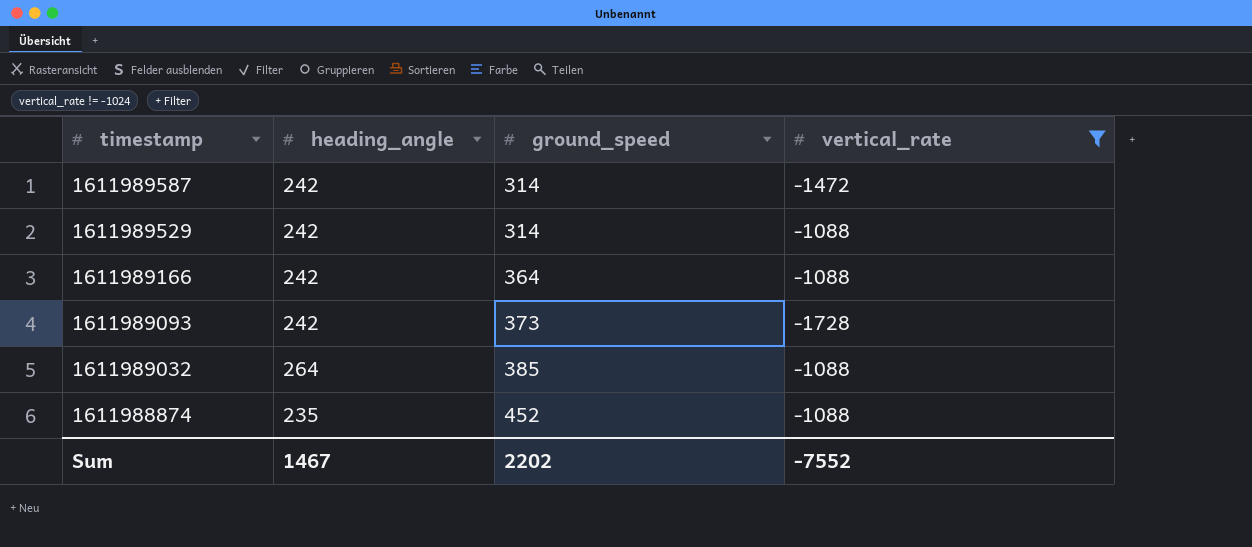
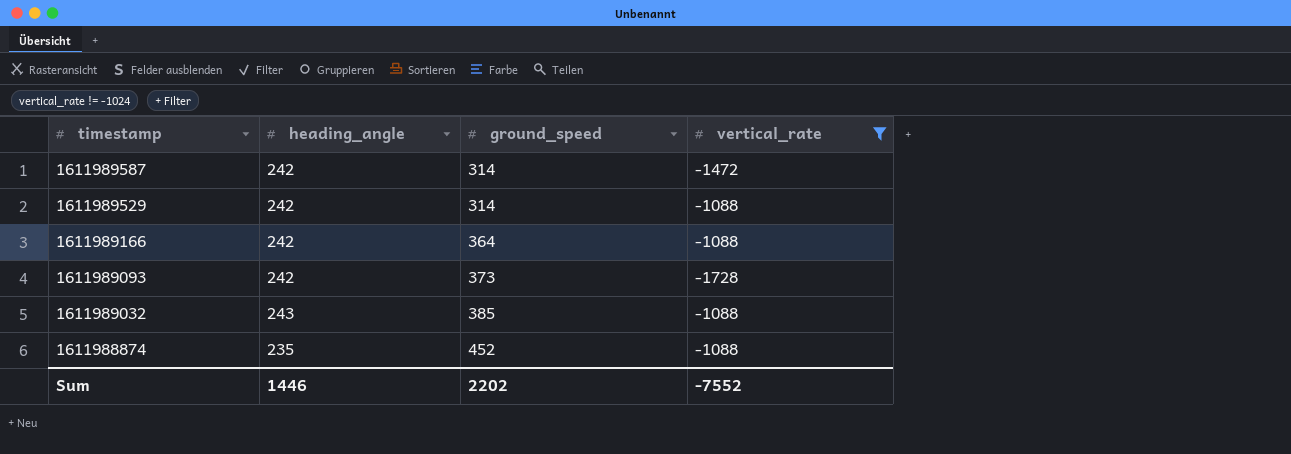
1611989032 | heading_angle: 264 -> 243
Sum | heading_angle: 1467 -> 1446

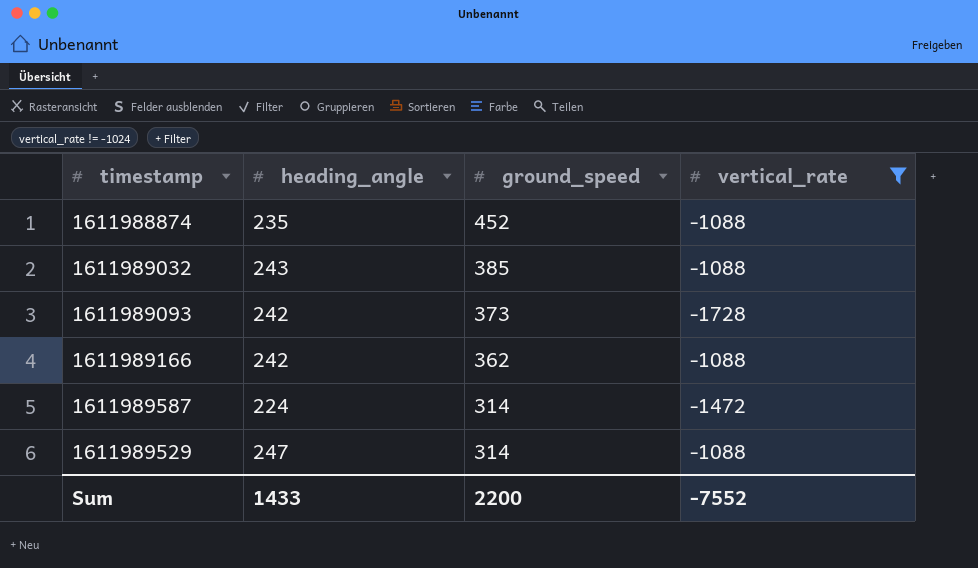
row order: timestamp descending -> ground_speed descending
1611989166 | ground_speed: 364 -> 362
1611989587 | heading_angle: 242 -> 224
1611989529 | heading_angle: 242 -> 247
Sum | heading_angle: 1446 -> 1433
Sum | ground_speed: 2202 -> 2200

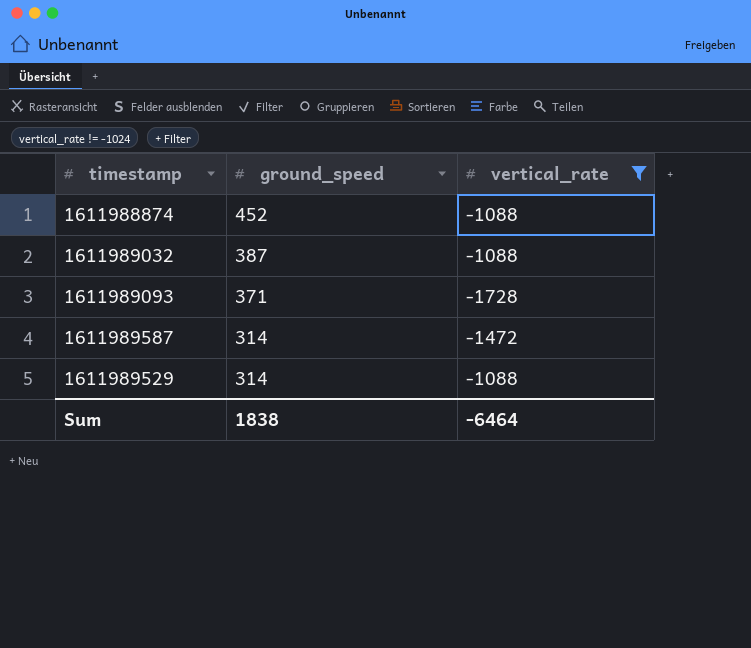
column heading_angle | position: 2 -> none
row 1611989166: 242 | 362 | -1088 -> none
1611989032 | ground_speed: 385 -> 387
1611989093 | ground_speed: 373 -> 371
Sum | ground_speed: 2200 -> 1838
Sum | vertical_rate: -7552 -> -6464

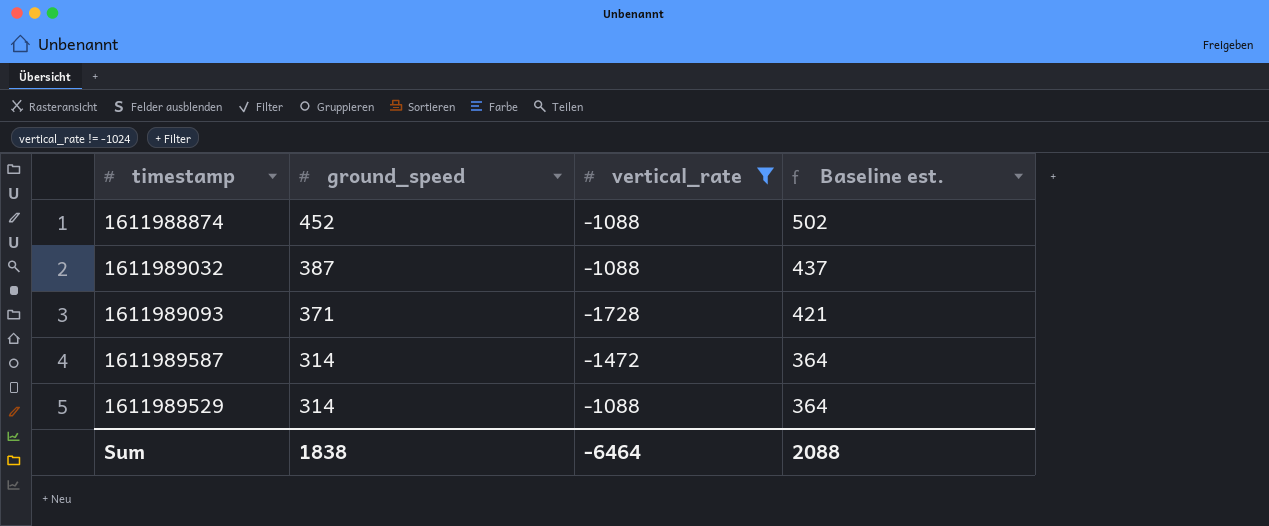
column Baseline est. | formula: none -> [ground_speed] + 50

